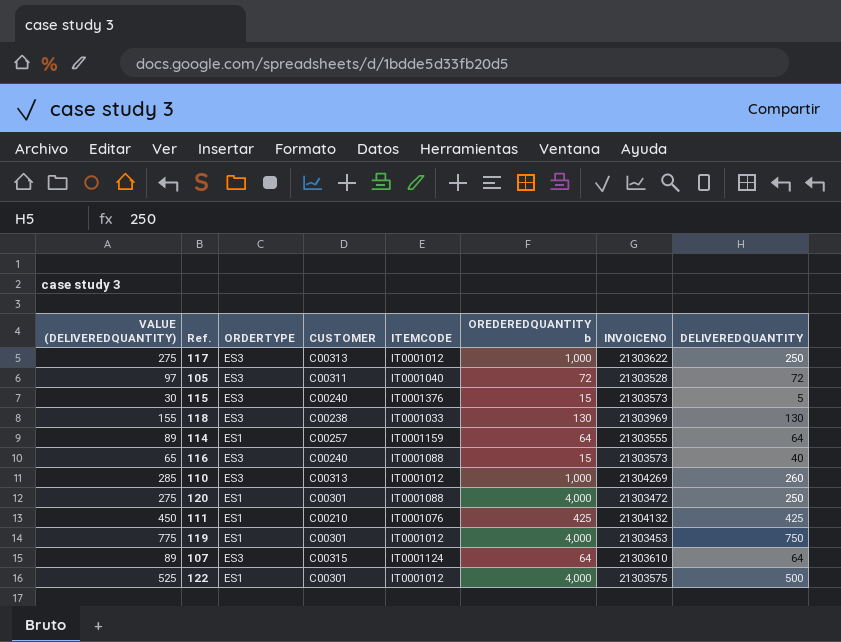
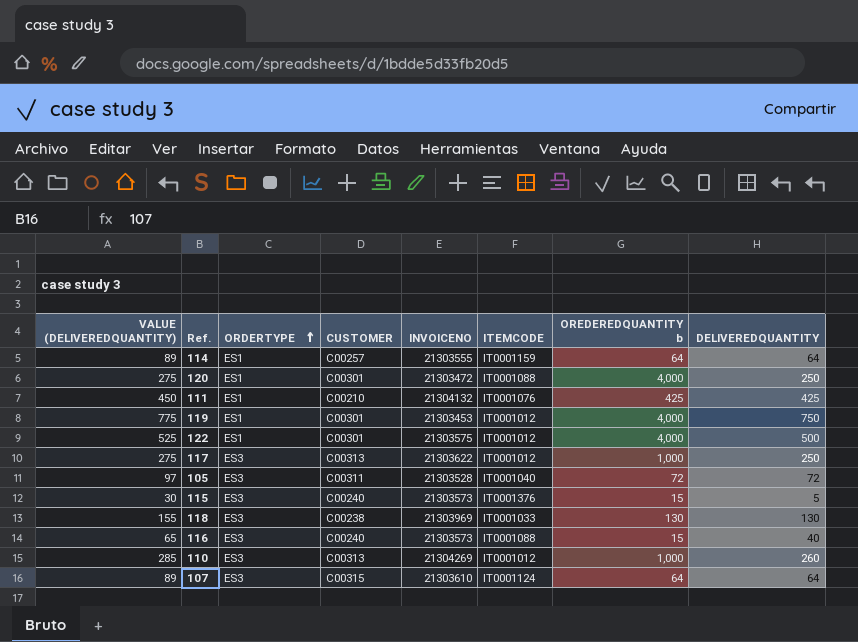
row order: none -> ORDERTYPE ascending
column INVOICENO | position: 7 -> 5

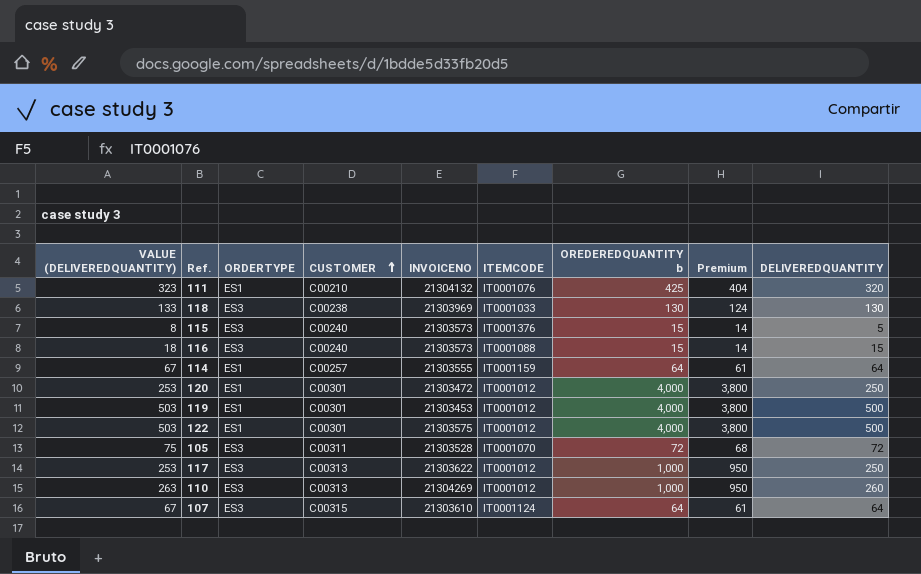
row order: ORDERTYPE ascending -> CUSTOMER ascending
column VALUE (DELIVEREDQUANTITY) | formula: [DELIVEREDQUANTITY] + 25 -> [DELIVEREDQUANTITY] + 3
column Premium | formula: none -> [OREDEREDQUANTITY b] * 0.95
111 | DELIVEREDQUANTITY: 425 -> 320
116 | DELIVEREDQUANTITY: 40 -> 15
120 | ITEMCODE: IT0001088 -> IT0001012
119 | DELIVEREDQUANTITY: 750 -> 500
105 | ITEMCODE: IT0001040 -> IT0001070

